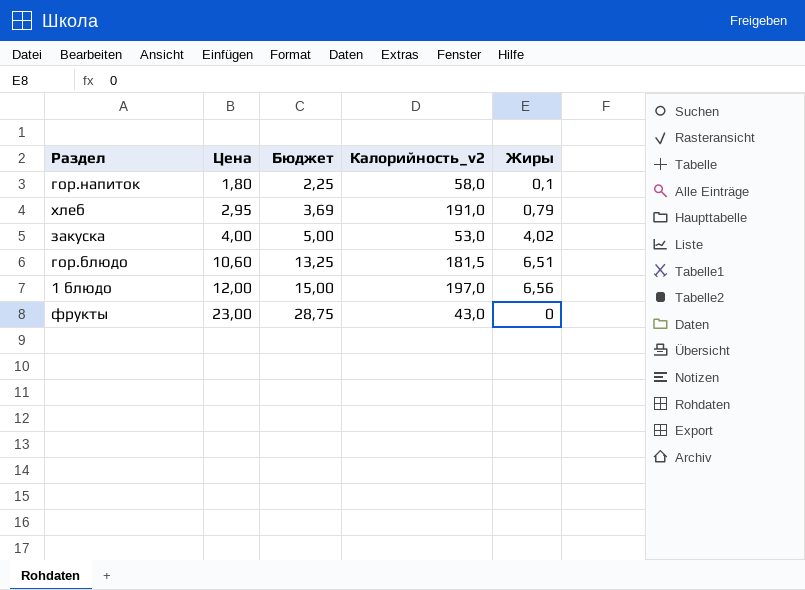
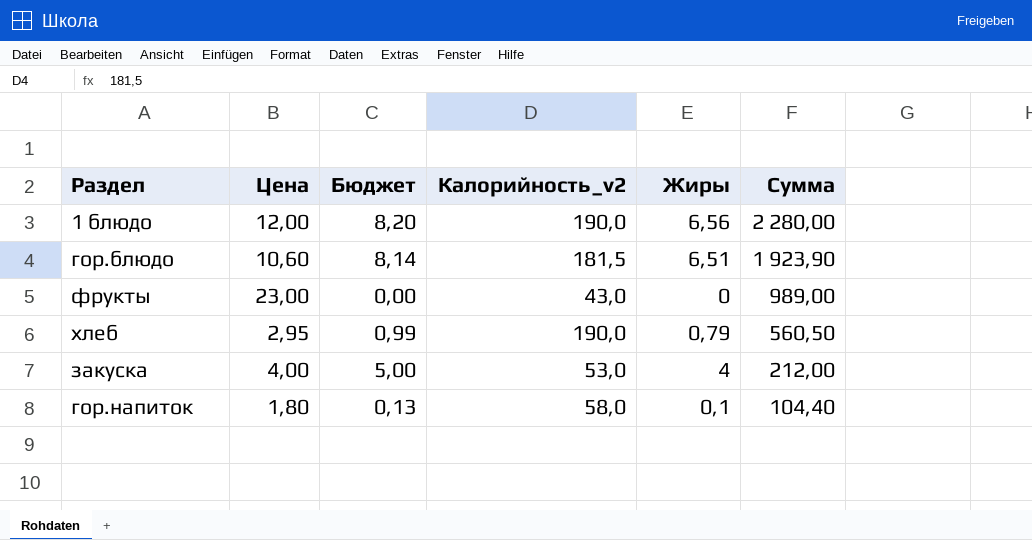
row order: Цена ascending -> Сумма descending
column Бюджет | formula: [Цена] * 1,25 -> [Жиры] * 1,25
column Сумма | formula: none -> [Цена] * [Калорийность_v2]
1 блюдо | Калорийность_v2: 197,0 -> 190,0
хлеб | Калорийность_v2: 191,0 -> 190,0
закуска | Жиры: 4,02 -> 4

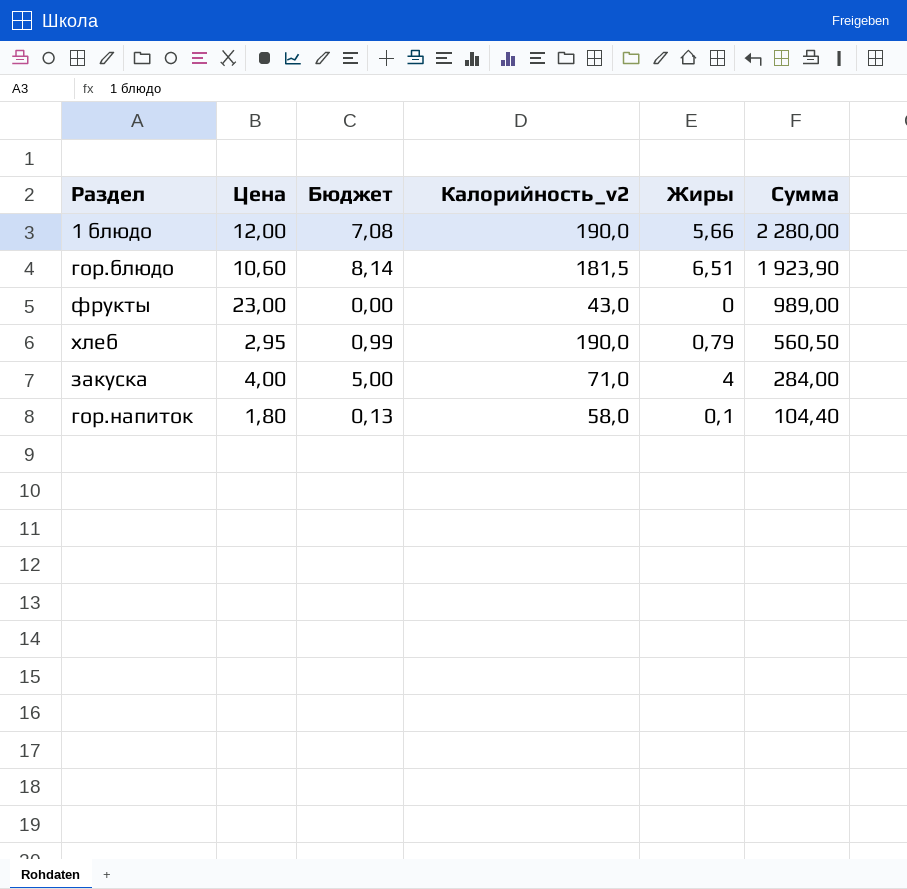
1 блюдо | Бюджет: 8,20 -> 7,08
1 блюдо | Жиры: 6,56 -> 5,66
закуска | Калорийность_v2: 53,0 -> 71,0
закуска | Сумма: 212,00 -> 284,00

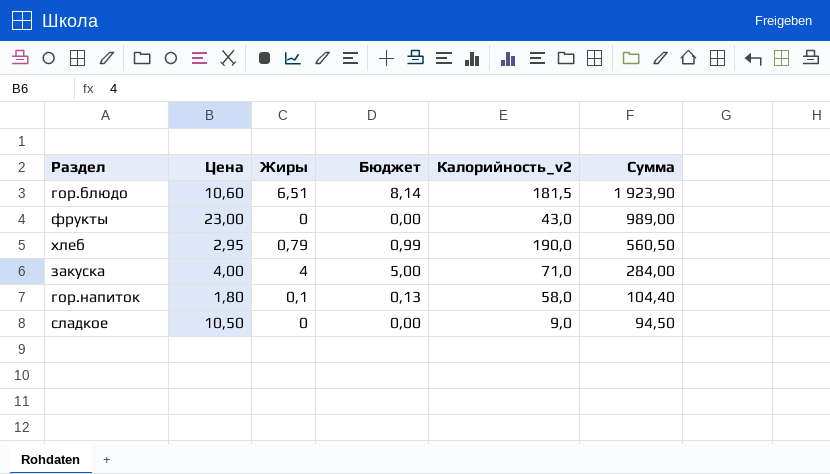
column Жиры | position: 5 -> 3
row 1 блюдо: 12,00 | 7,08 | 190,0 | 5,66 | 2 280,00 -> none
row сладкое: none -> 10,50 | 0 | 0,00 | 9,0 | 94,50

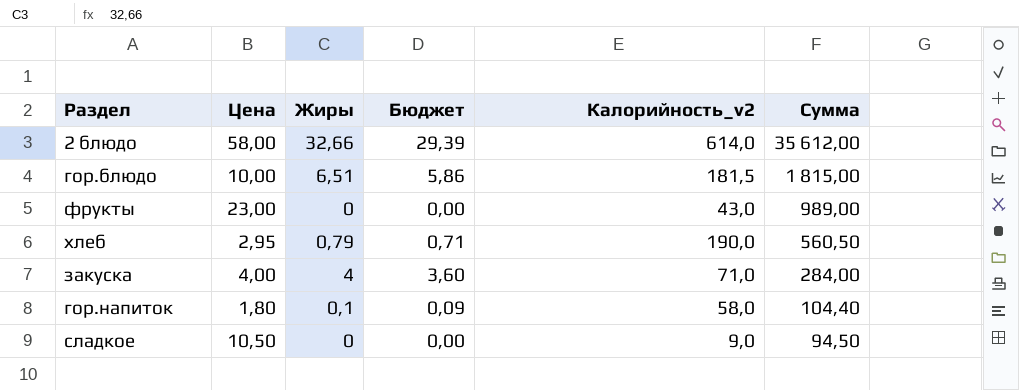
column Бюджет | formula: [Жиры] * 1,25 -> [Жиры] * 0,9
row 2 блюдо: none -> 58,00 | 32,66 | 29,39 | 614,0 | 35 612,00
гор.блюдо | Цена: 10,60 -> 10,00
гор.блюдо | Сумма: 1 923,90 -> 1 815,00

